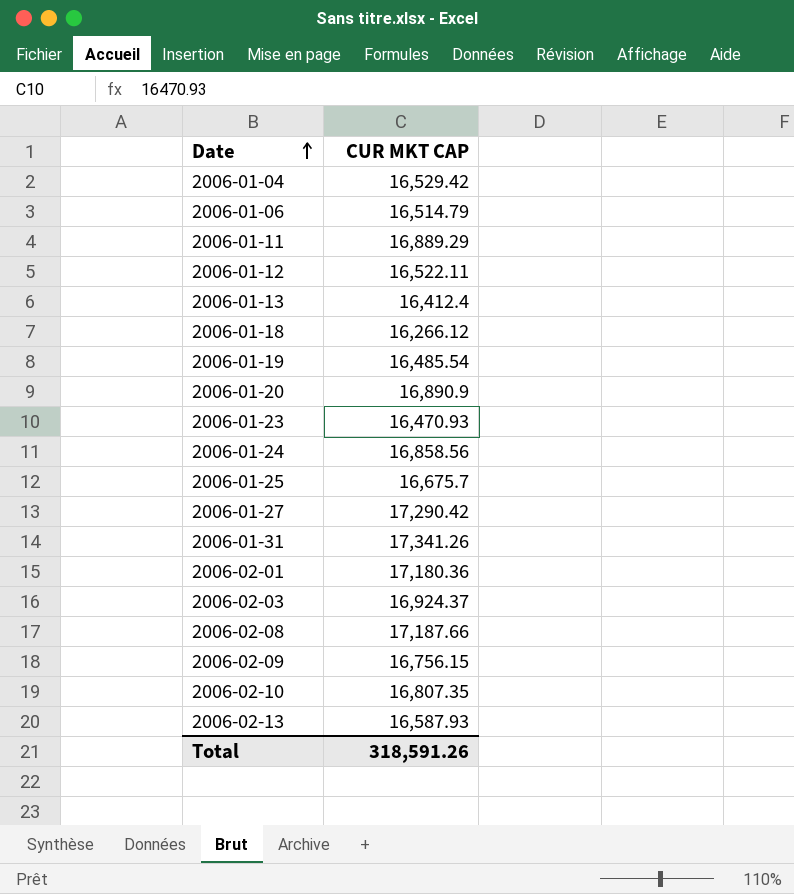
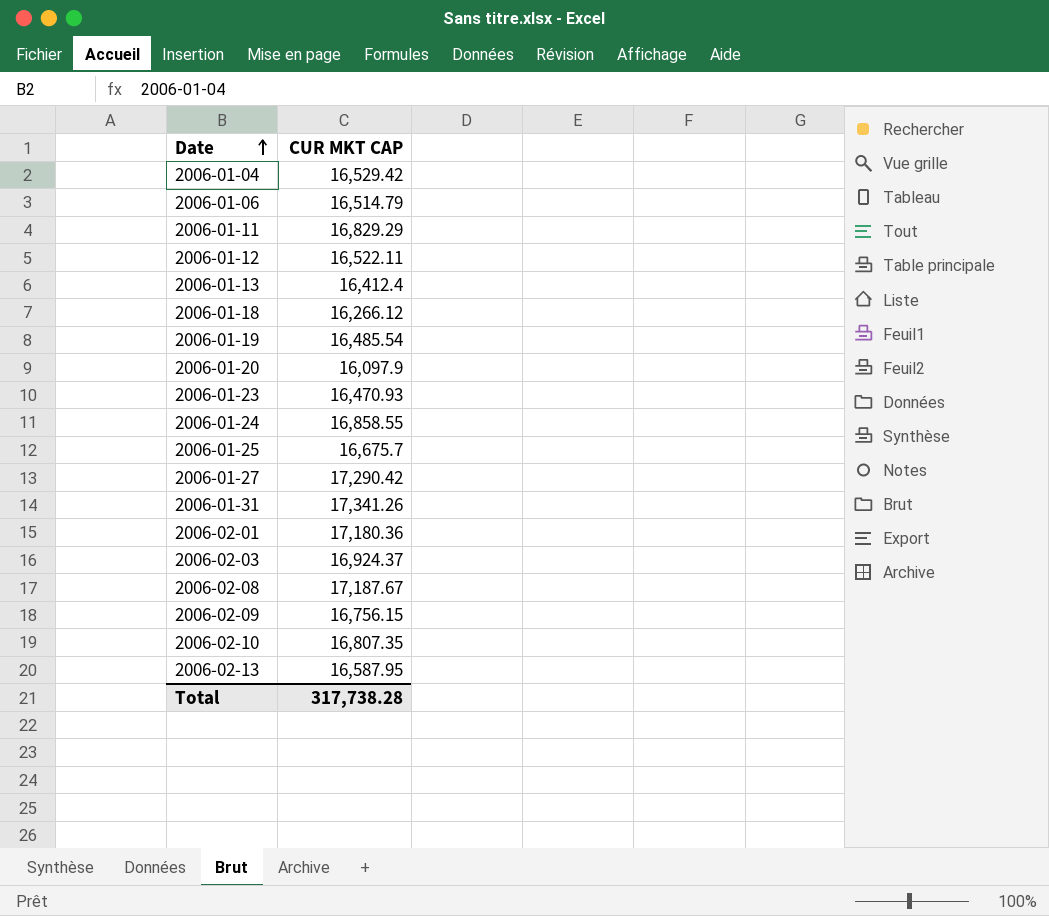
2006-01-11 | CUR MKT CAP: 16,889.29 -> 16,829.29
2006-01-20 | CUR MKT CAP: 16,890.9 -> 16,097.9
2006-01-24 | CUR MKT CAP: 16,858.56 -> 16,858.55
2006-02-08 | CUR MKT CAP: 17,187.66 -> 17,187.67
2006-02-13 | CUR MKT CAP: 16,587.93 -> 16,587.95
Total | CUR MKT CAP: 318,591.26 -> 317,738.28

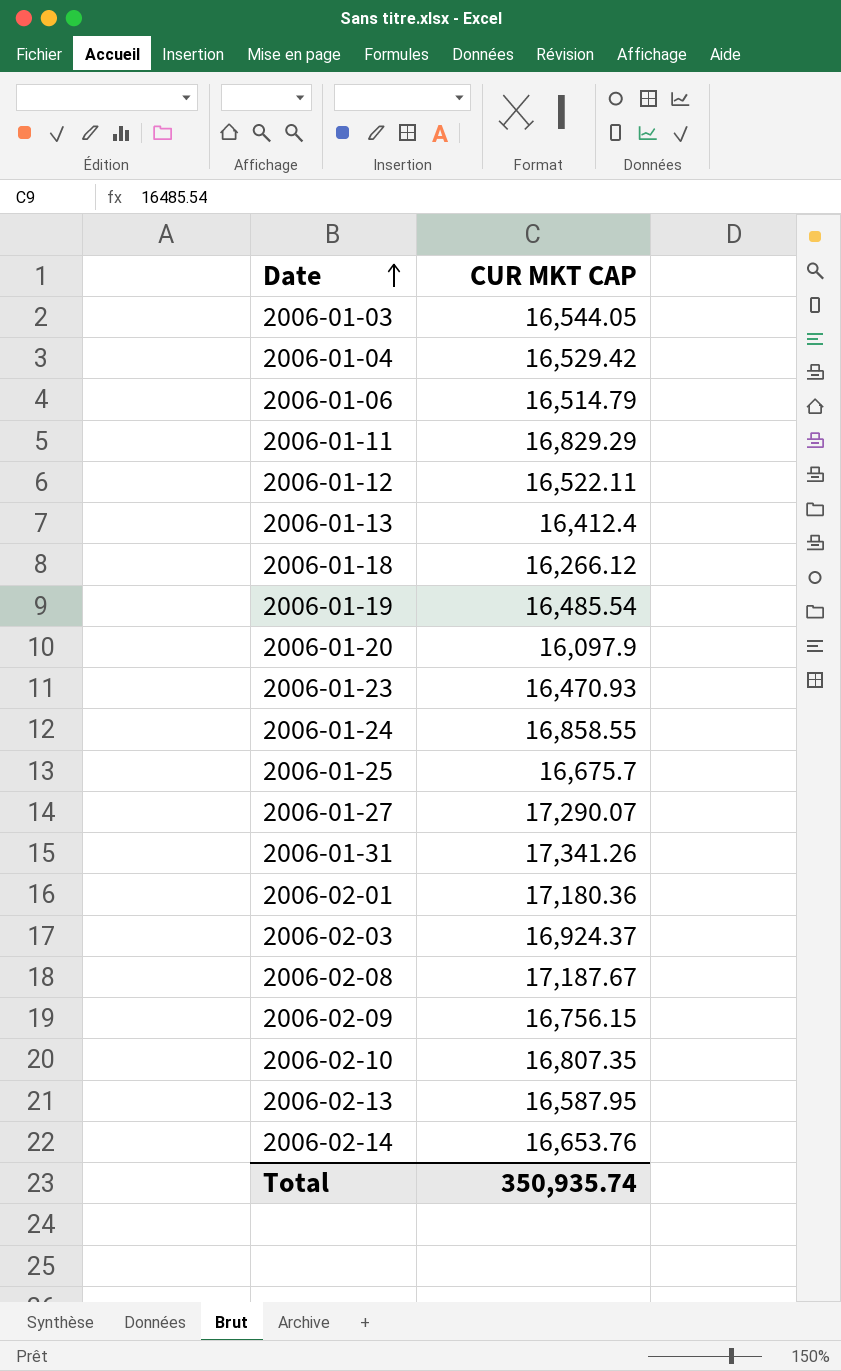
row 2006-01-03: none -> 16,544.05
2006-01-27 | CUR MKT CAP: 17,290.42 -> 17,290.07
row 2006-02-14: none -> 16,653.76
Total | CUR MKT CAP: 317,738.28 -> 350,935.74

